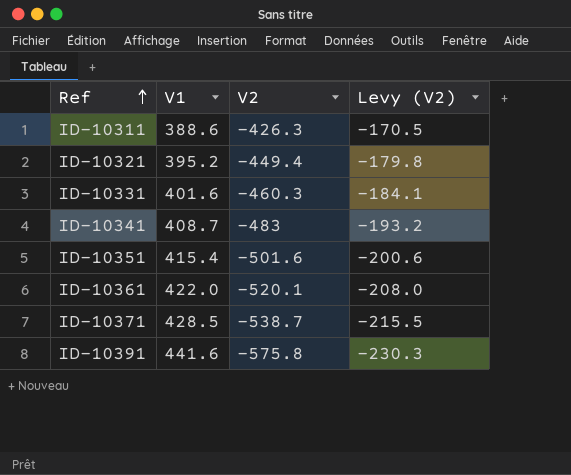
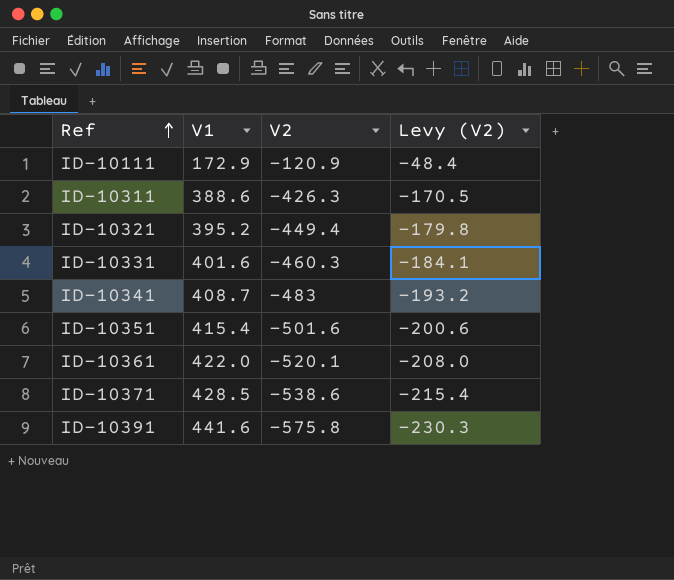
row ID-10111: none -> 172.9 | -120.9 | -48.4
ID-10371 | V2: -538.7 -> -538.6
ID-10371 | Levy (V2): -215.5 -> -215.4

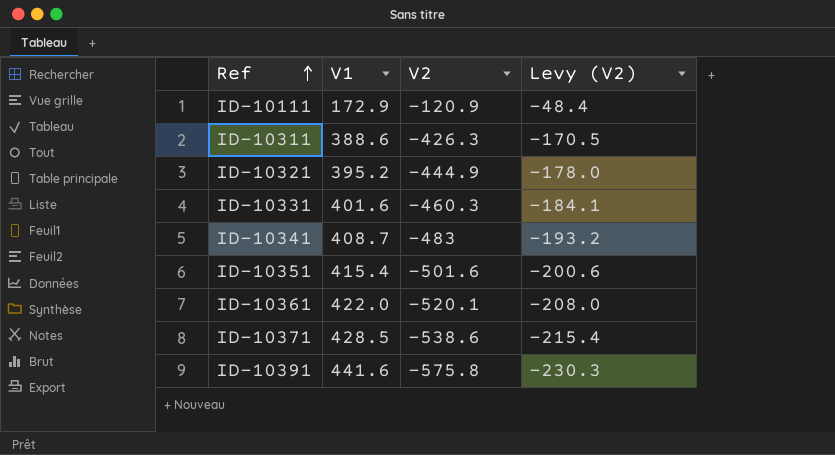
ID-10321 | V2: -449.4 -> -444.9
ID-10321 | Levy (V2): -179.8 -> -178.0

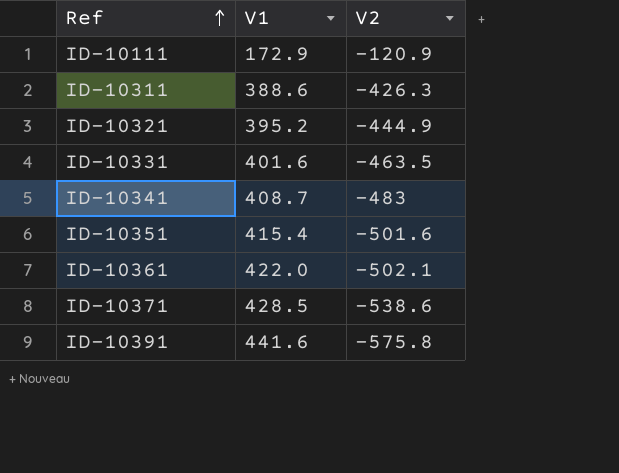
column Levy (V2) | formula: [V2] * 0.4 -> none
ID-10331 | V2: -460.3 -> -463.5
ID-10361 | V2: -520.1 -> -502.1

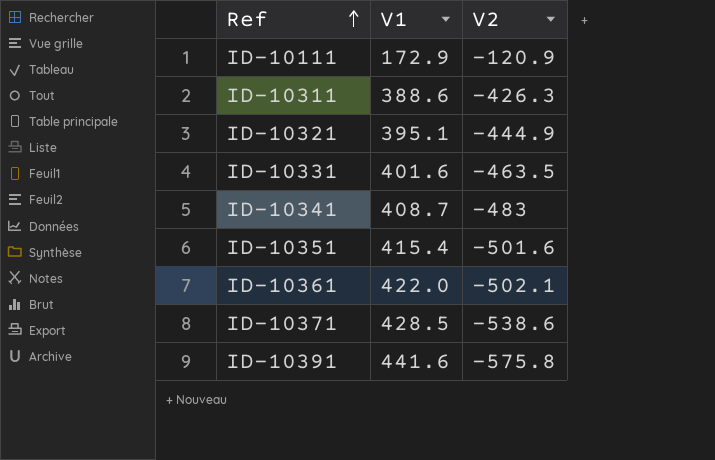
ID-10321 | V1: 395.2 -> 395.1

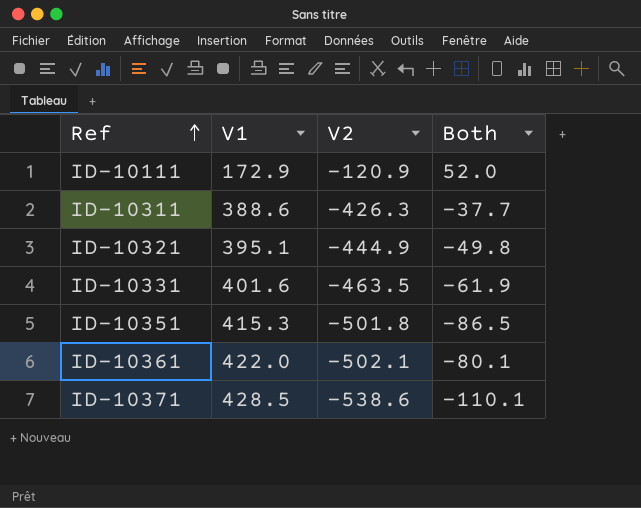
column Both | formula: none -> [V1] + [V2]
row ID-10341: 408.7 | -483 -> none
row ID-10391: 441.6 | -575.8 -> none
ID-10351 | V1: 415.4 -> 415.3
ID-10351 | V2: -501.6 -> -501.8

